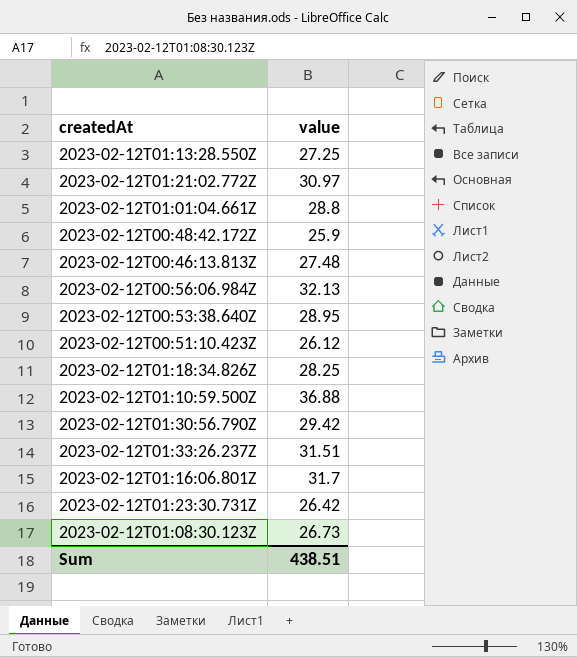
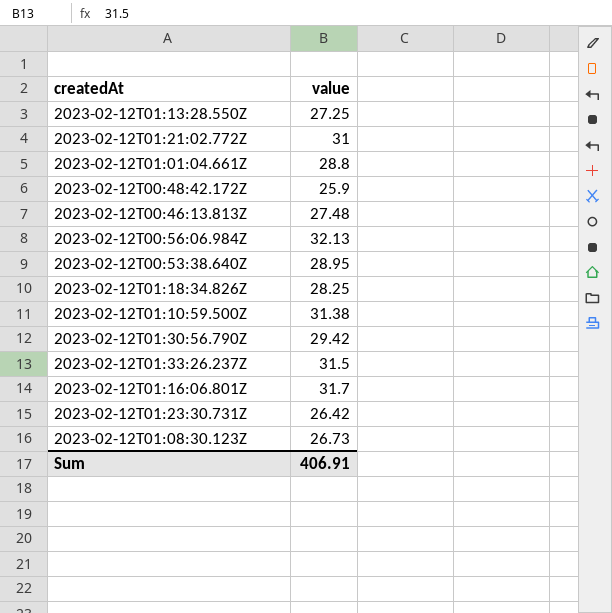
row 2023-02-12T00:51:10.423Z: 26.12 -> none
2023-02-12T01:21:02.772Z | value: 30.97 -> 31
2023-02-12T01:10:59.500Z | value: 36.88 -> 31.38
2023-02-12T01:33:26.237Z | value: 31.51 -> 31.5
Sum | value: 438.51 -> 406.91

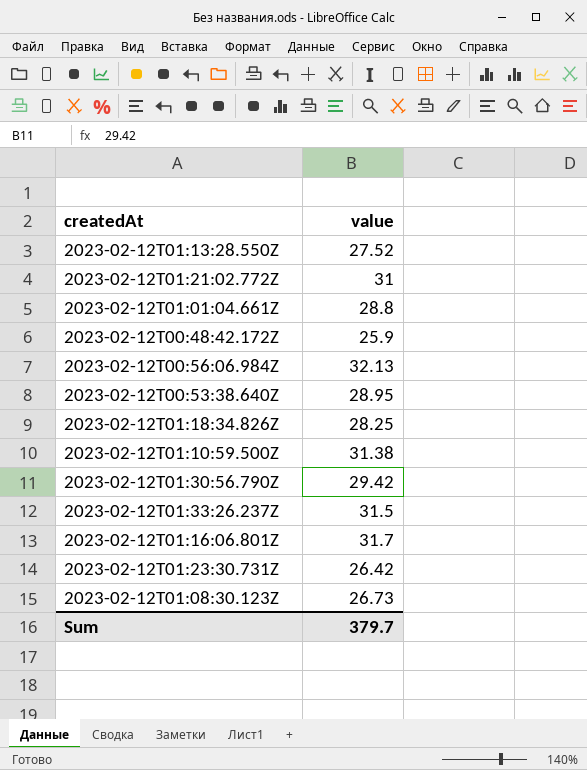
row 2023-02-12T00:46:13.813Z: 27.48 -> none
2023-02-12T01:13:28.550Z | value: 27.25 -> 27.52
Sum | value: 406.91 -> 379.7

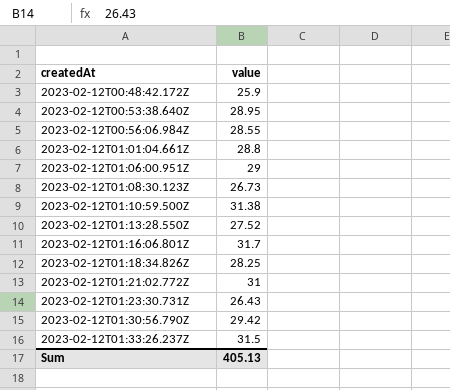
row order: none -> createdAt ascending
2023-02-12T00:56:06.984Z | value: 32.13 -> 28.55
row 2023-02-12T01:06:00.951Z: none -> 29
2023-02-12T01:23:30.731Z | value: 26.42 -> 26.43
Sum | value: 379.7 -> 405.13

